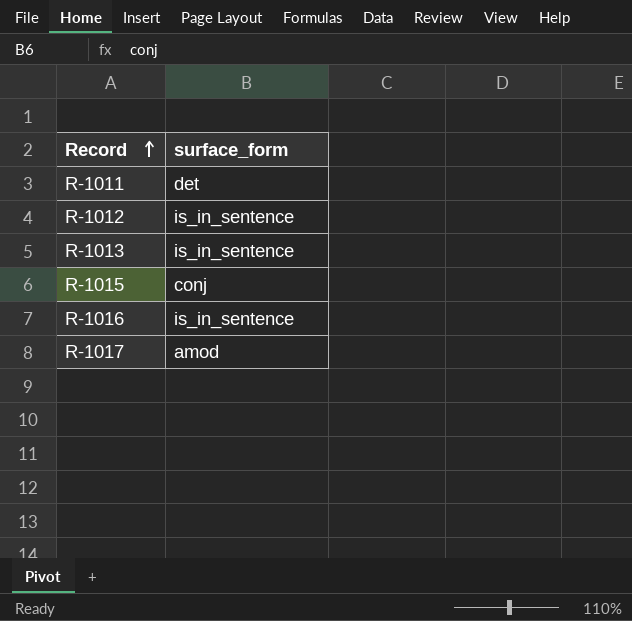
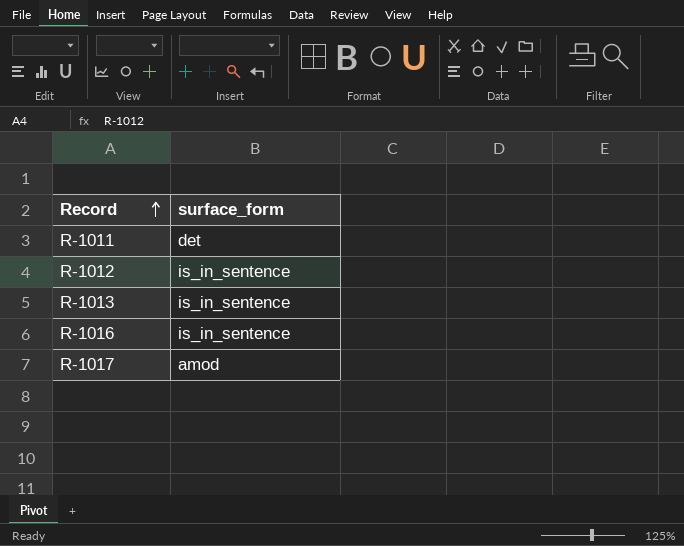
row R-1015: conj -> none

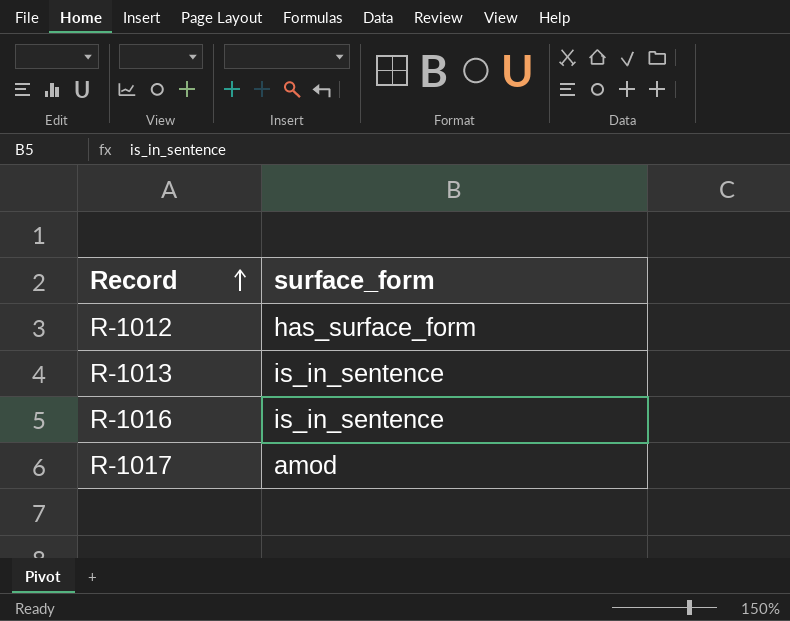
row R-1011: det -> none
R-1012 | surface_form: is_in_sentence -> has_surface_form

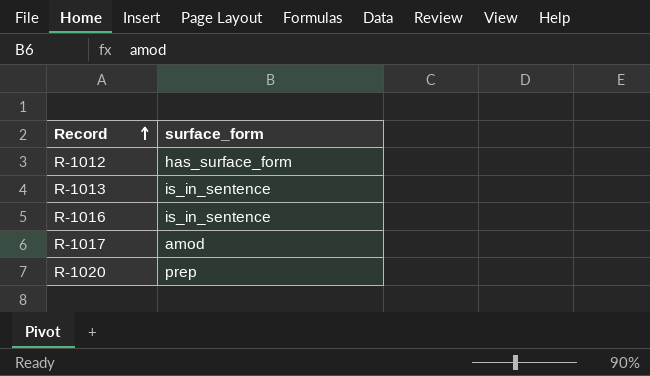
row R-1020: none -> prep

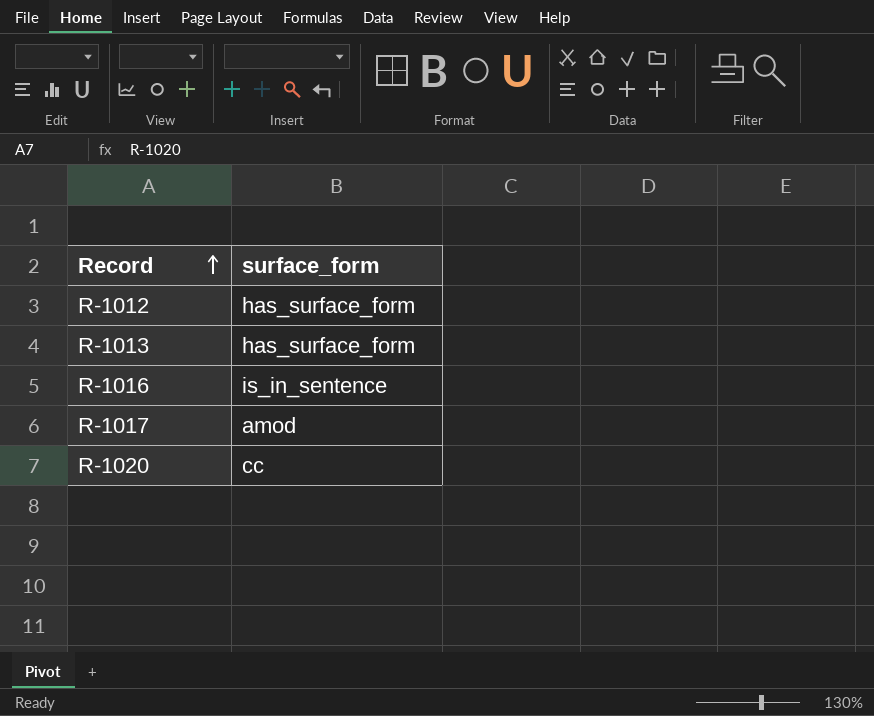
R-1013 | surface_form: is_in_sentence -> has_surface_form
R-1020 | surface_form: prep -> cc

